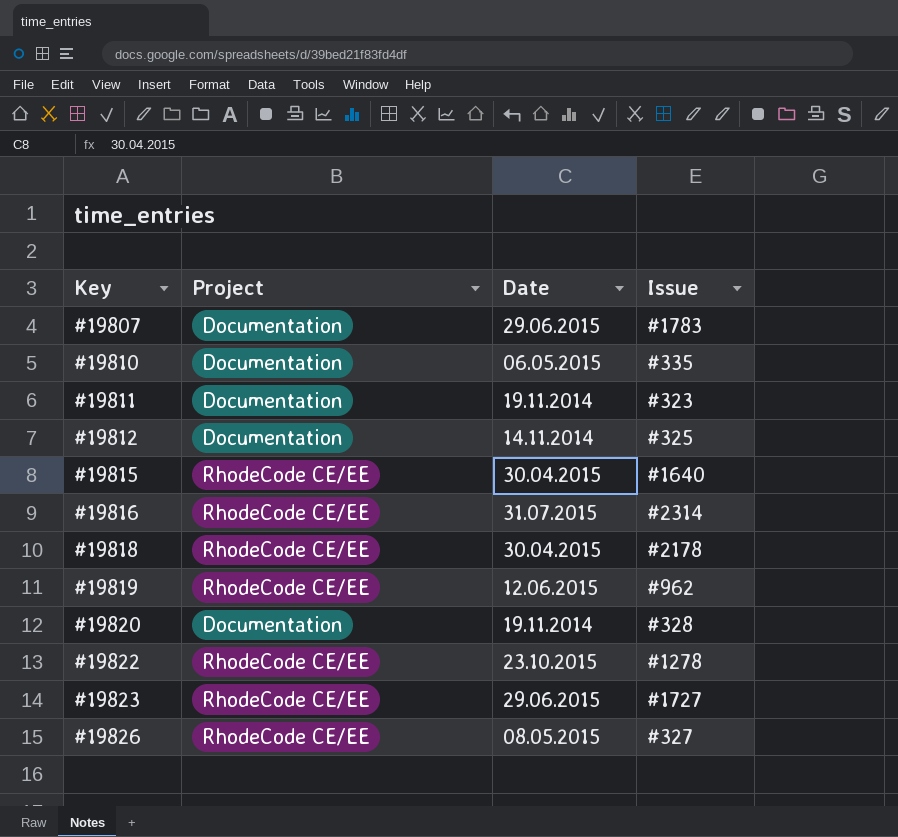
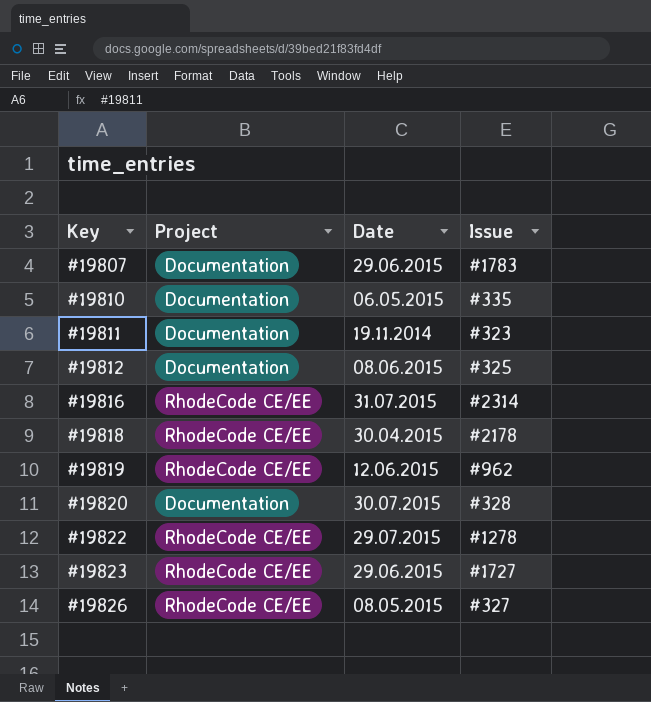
row #19815: RhodeCode CE/EE | 30.04.2015 | #1640 -> none
#19812 | Date: 14.11.2014 -> 08.06.2015
#19820 | Date: 19.11.2014 -> 30.07.2015
#19822 | Date: 23.10.2015 -> 29.07.2015

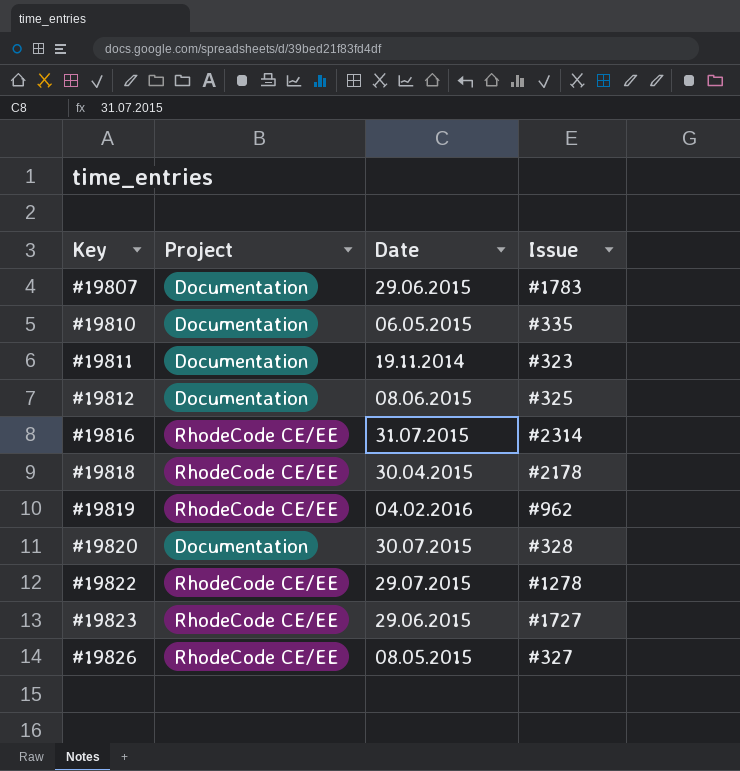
#19819 | Date: 12.06.2015 -> 04.02.2016

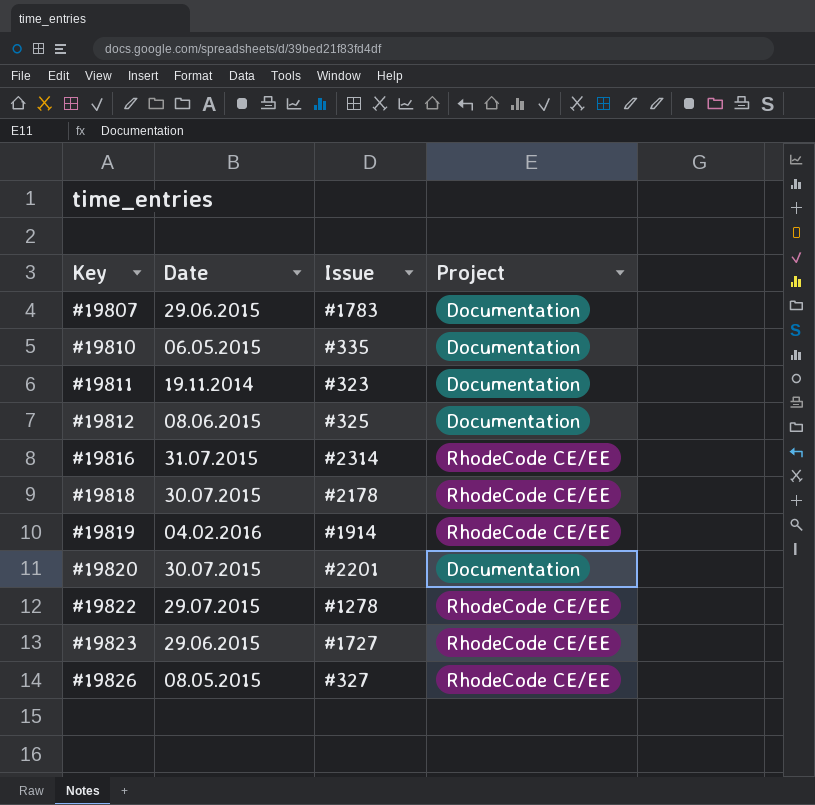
column Project | position: 2 -> 4
#19818 | Date: 30.04.2015 -> 30.07.2015
#19819 | Issue: #962 -> #1914
#19820 | Issue: #328 -> #2201

